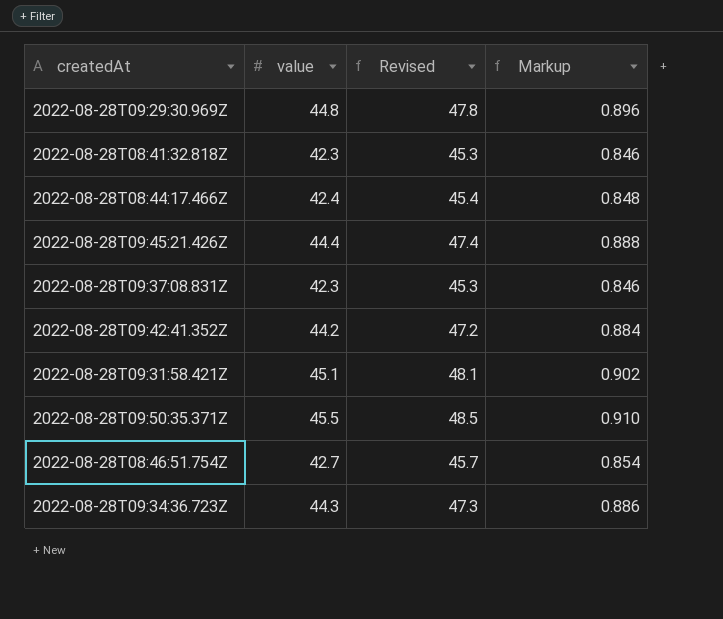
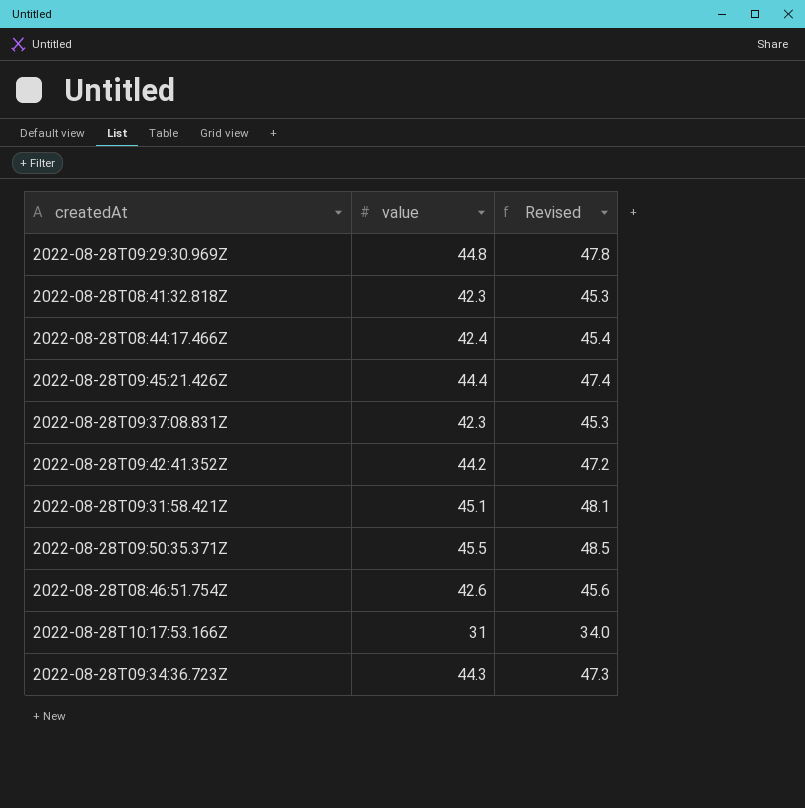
column Markup | formula: [value] * 0.02 -> none
2022-08-28T08:46:51.754Z | value: 42.7 -> 42.6
2022-08-28T08:46:51.754Z | Revised: 45.7 -> 45.6
row 2022-08-28T10:17:53.166Z: none -> 31 | 34.0

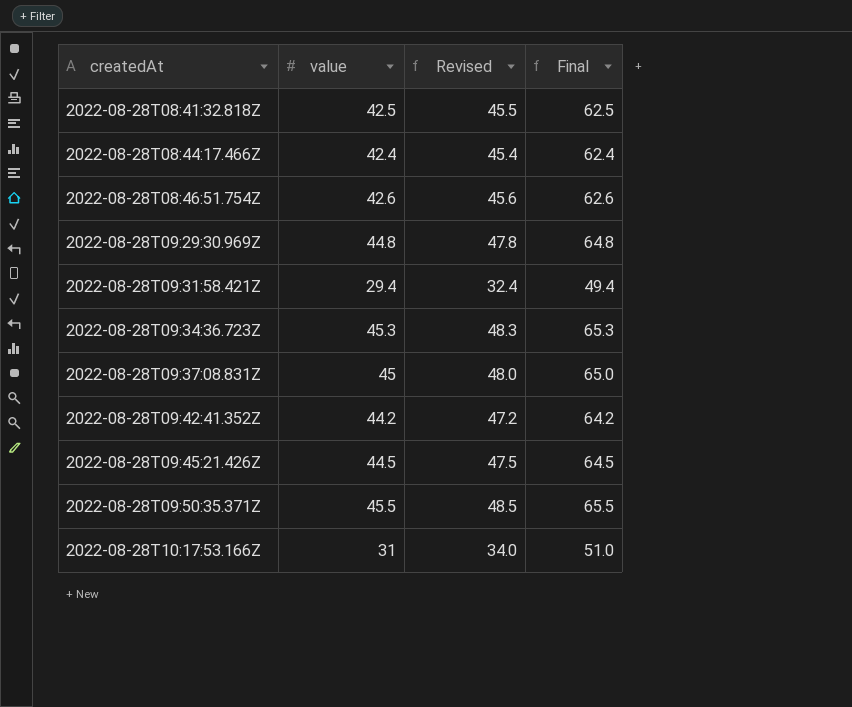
row order: none -> createdAt ascending
column Final | formula: none -> [value] + 20
2022-08-28T08:41:32.818Z | value: 42.3 -> 42.5
2022-08-28T08:41:32.818Z | Revised: 45.3 -> 45.5
2022-08-28T09:31:58.421Z | value: 45.1 -> 29.4
2022-08-28T09:31:58.421Z | Revised: 48.1 -> 32.4
2022-08-28T09:34:36.723Z | value: 44.3 -> 45.3
2022-08-28T09:34:36.723Z | Revised: 47.3 -> 48.3
2022-08-28T09:37:08.831Z | value: 42.3 -> 45
2022-08-28T09:37:08.831Z | Revised: 45.3 -> 48.0
2022-08-28T09:45:21.426Z | value: 44.4 -> 44.5
2022-08-28T09:45:21.426Z | Revised: 47.4 -> 47.5

